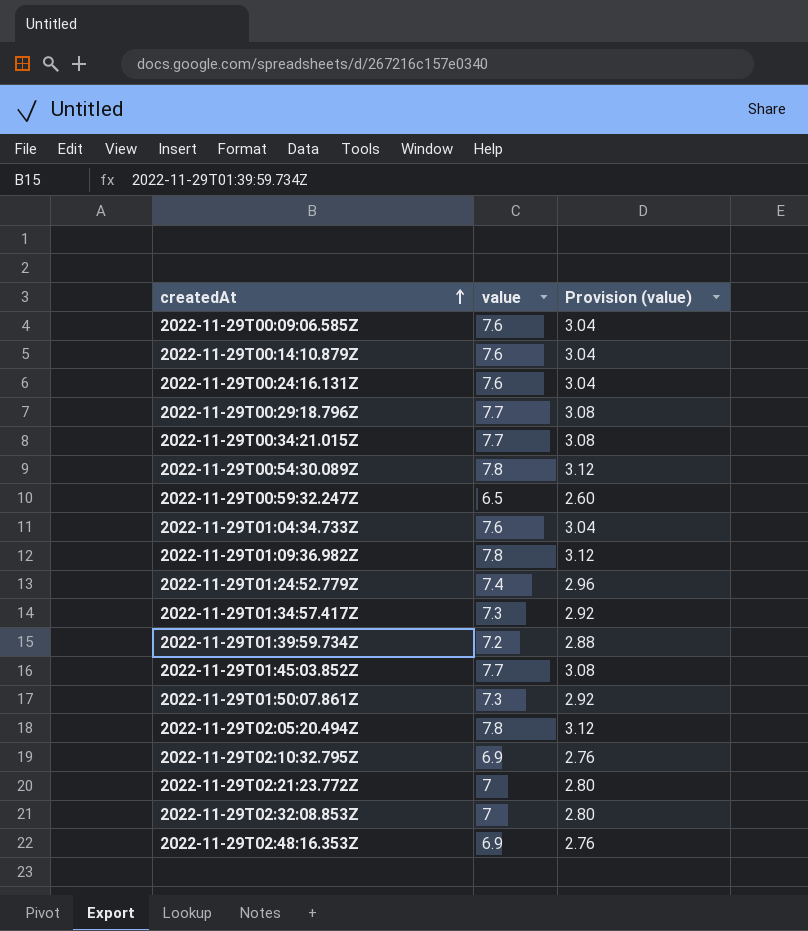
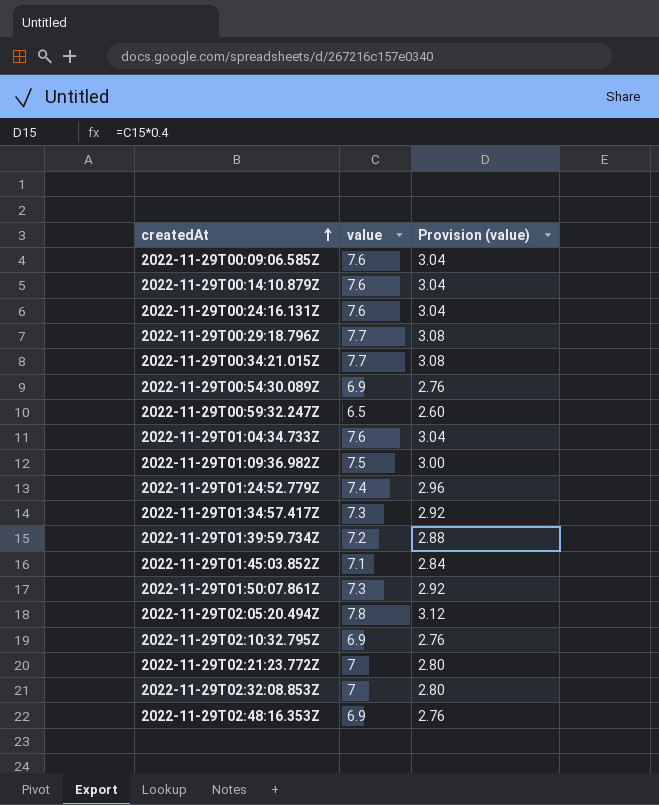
2022-11-29T00:54:30.089Z | value: 7.8 -> 6.9
2022-11-29T00:54:30.089Z | Provision (value): 3.12 -> 2.76
2022-11-29T01:09:36.982Z | value: 7.8 -> 7.5
2022-11-29T01:09:36.982Z | Provision (value): 3.12 -> 3.00
2022-11-29T01:45:03.852Z | value: 7.7 -> 7.1
2022-11-29T01:45:03.852Z | Provision (value): 3.08 -> 2.84

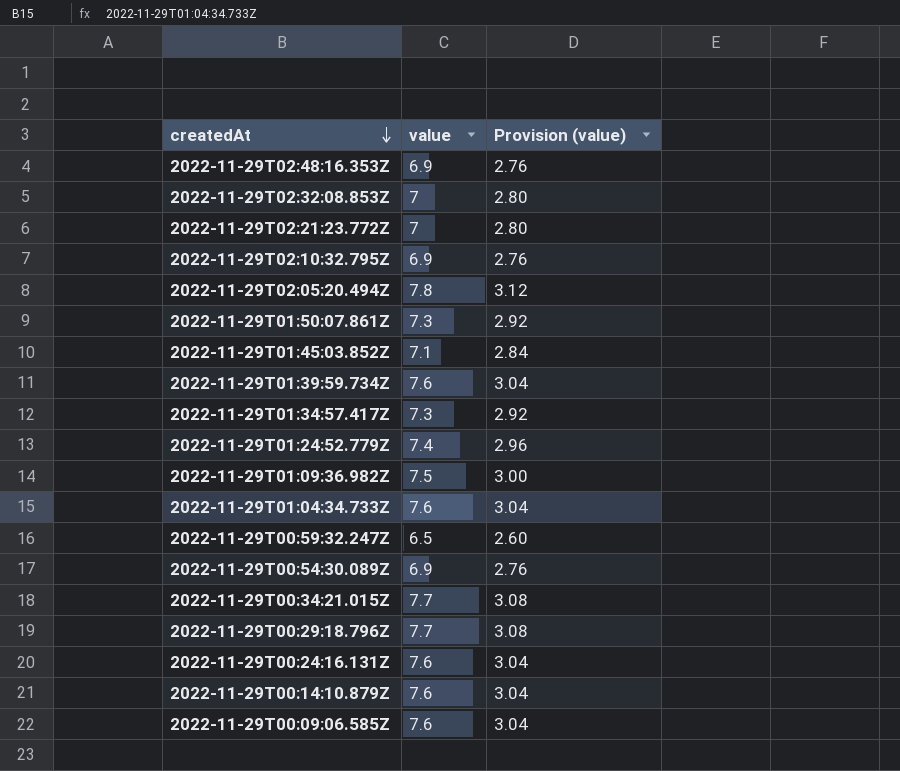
row order: createdAt ascending -> createdAt descending
2022-11-29T01:39:59.734Z | value: 7.2 -> 7.6
2022-11-29T01:39:59.734Z | Provision (value): 2.88 -> 3.04

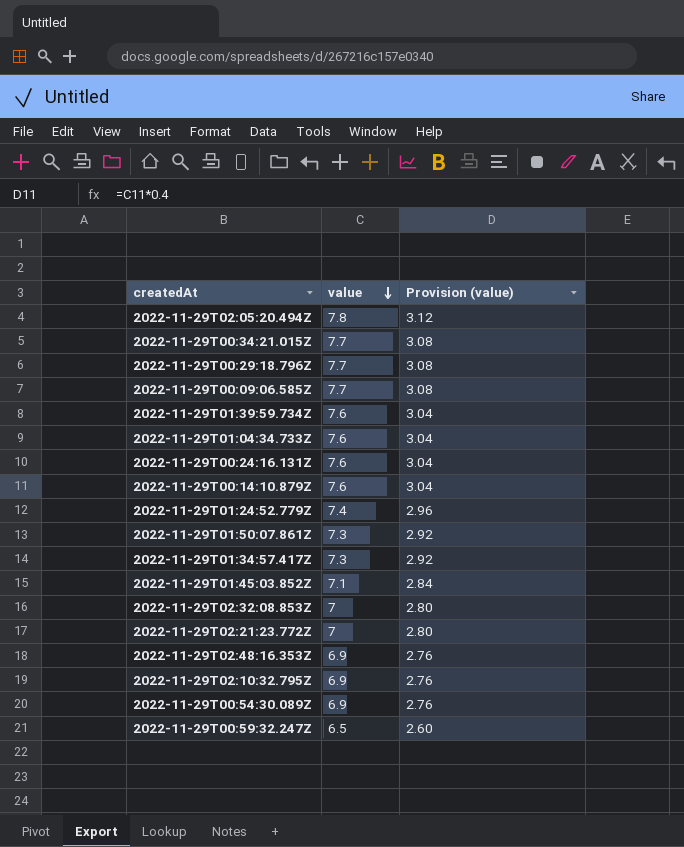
row order: createdAt descending -> value descending
row 2022-11-29T01:09:36.982Z: 7.5 | 3.00 -> none
2022-11-29T00:09:06.585Z | value: 7.6 -> 7.7
2022-11-29T00:09:06.585Z | Provision (value): 3.04 -> 3.08

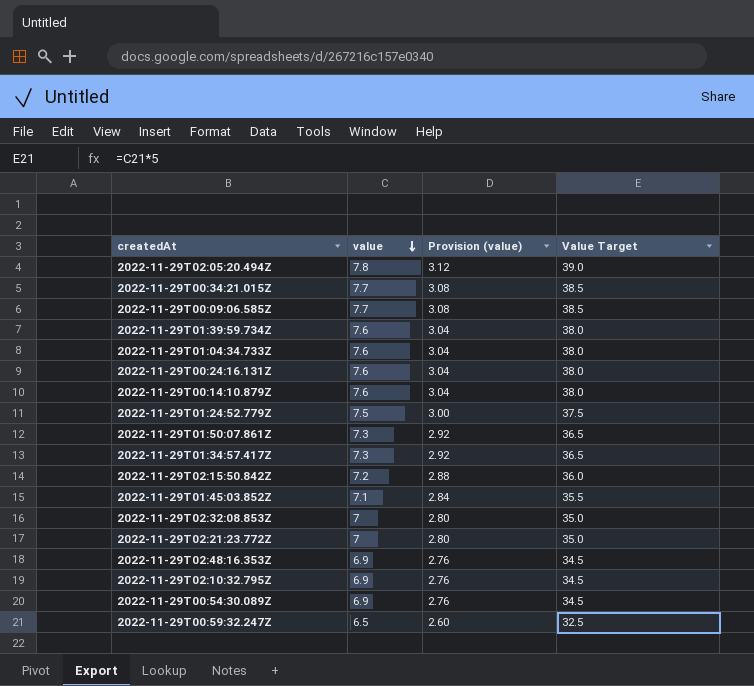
column Value Target | formula: none -> [value] * 5
row 2022-11-29T00:29:18.796Z: 7.7 | 3.08 -> none
2022-11-29T01:24:52.779Z | value: 7.4 -> 7.5
2022-11-29T01:24:52.779Z | Provision (value): 2.96 -> 3.00
row 2022-11-29T02:15:50.842Z: none -> 7.2 | 2.88 | 36.0

